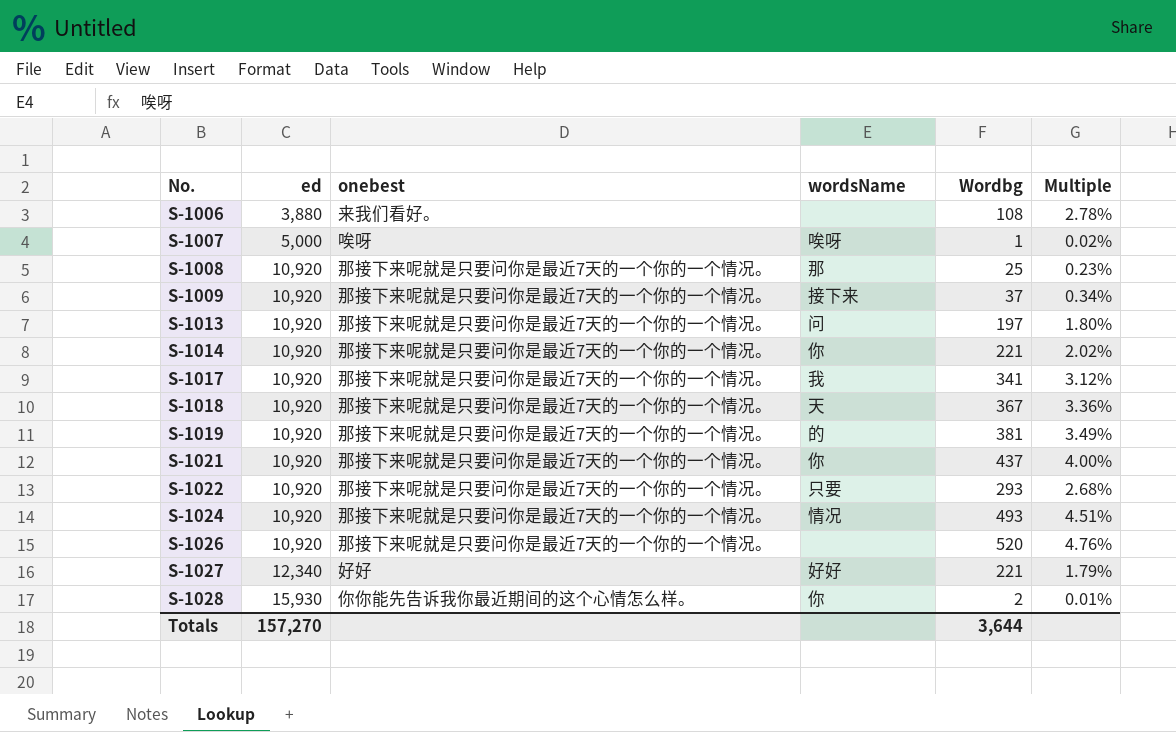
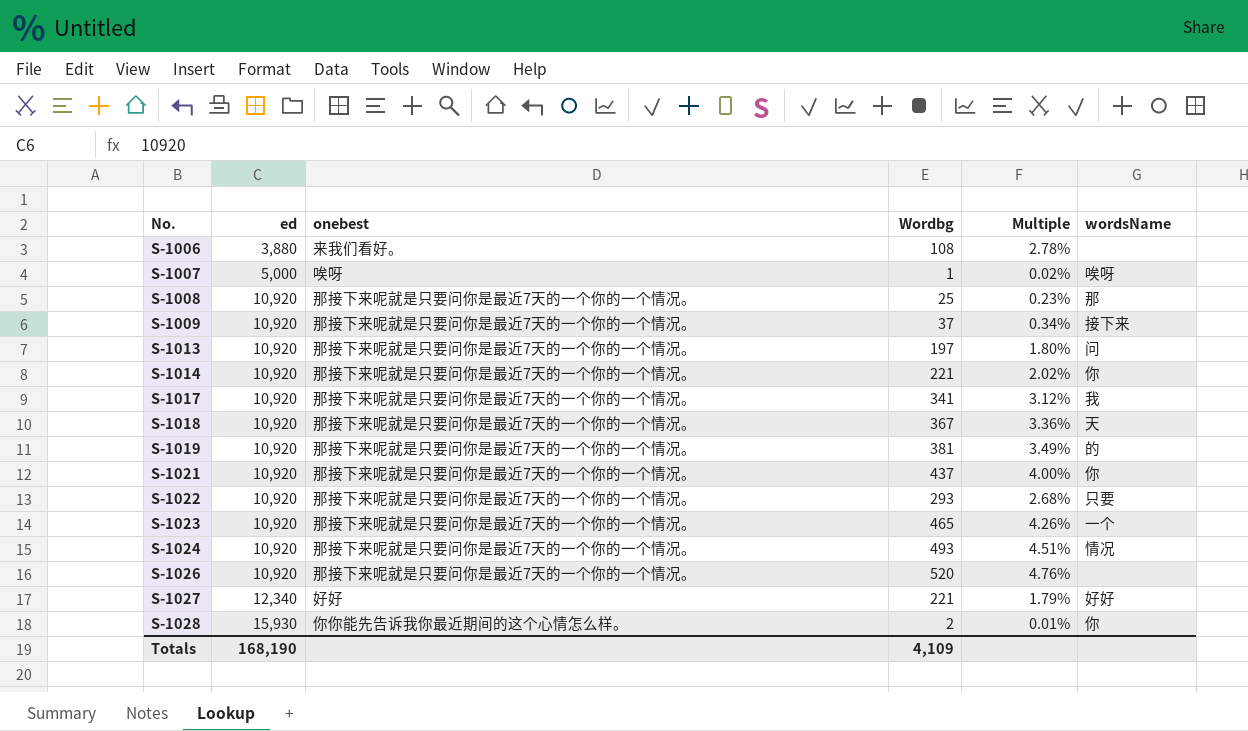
column wordsName | position: 4 -> 6
row S-1023: none -> 10,920 | 那接下来呢就是只要问你是最近7天的一个你的一个情况。 | 465 | 4.26% | 一个
Totals | ed: 157,270 -> 168,190
Totals | Wordbg: 3,644 -> 4,109

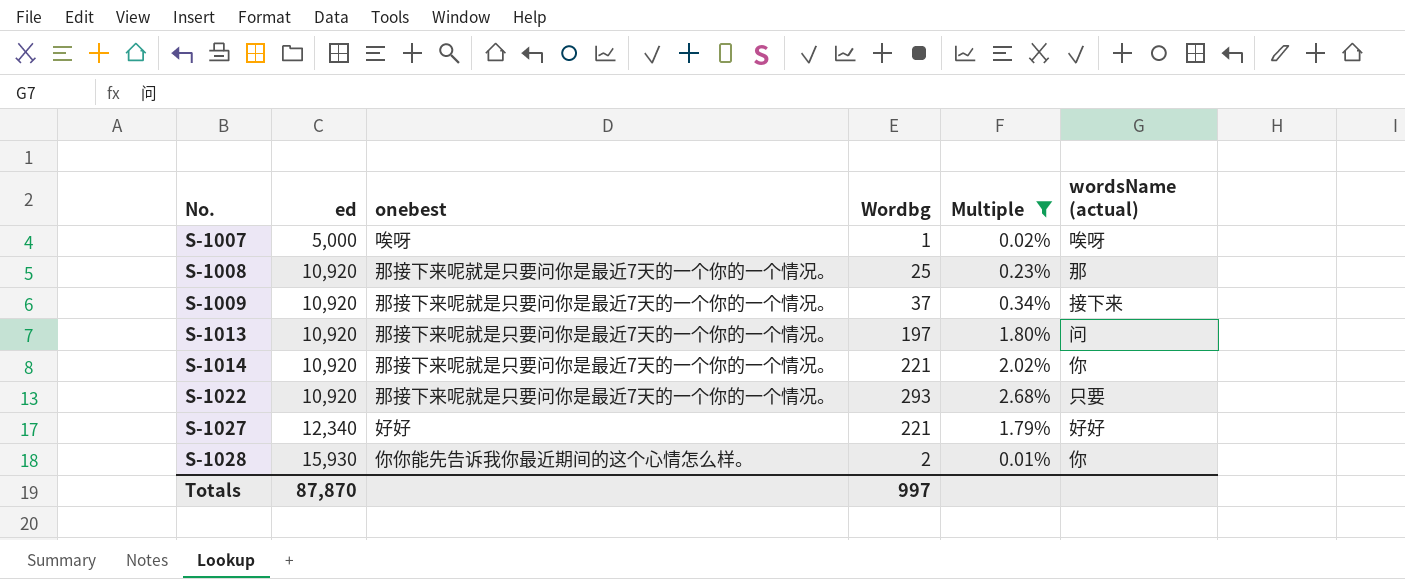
filter: none -> Multiple <= 2.68%
column name: wordsName -> wordsName (actual)
Totals | ed: 168,190 -> 87,870
Totals | Wordbg: 4,109 -> 997

